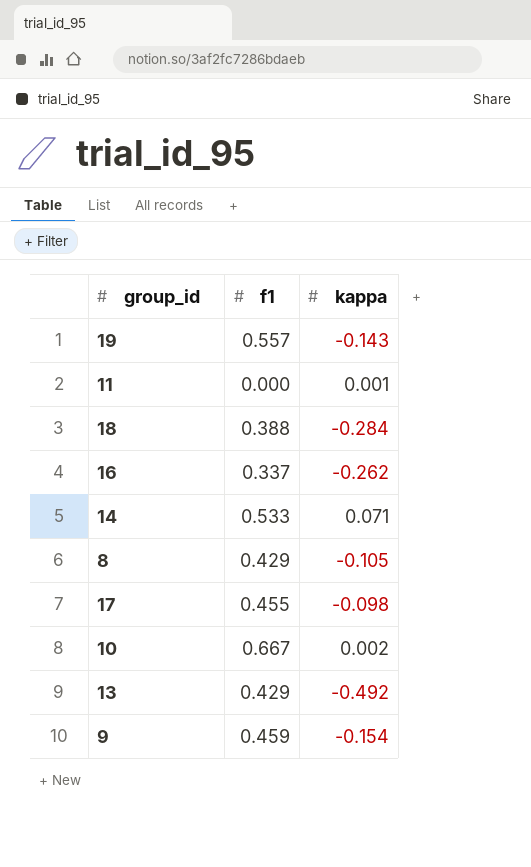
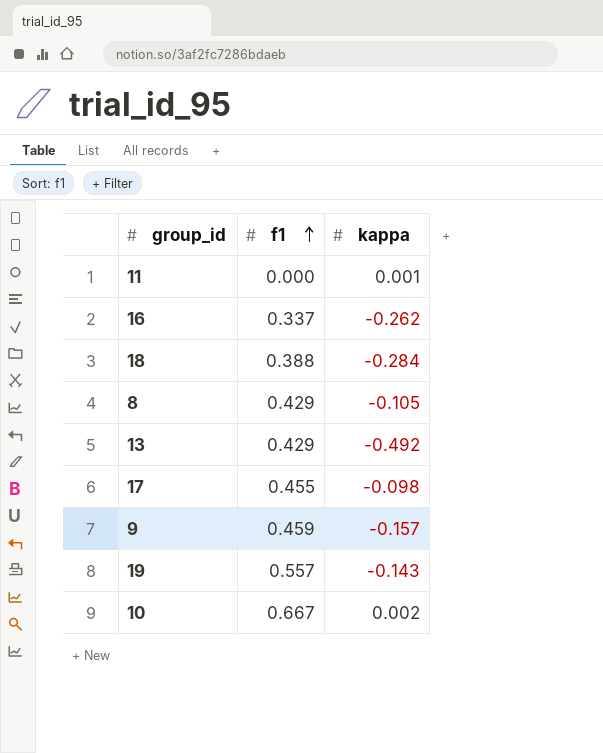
row order: none -> f1 ascending
row 14: 0.533 | 0.071 -> none
9 | kappa: -0.154 -> -0.157

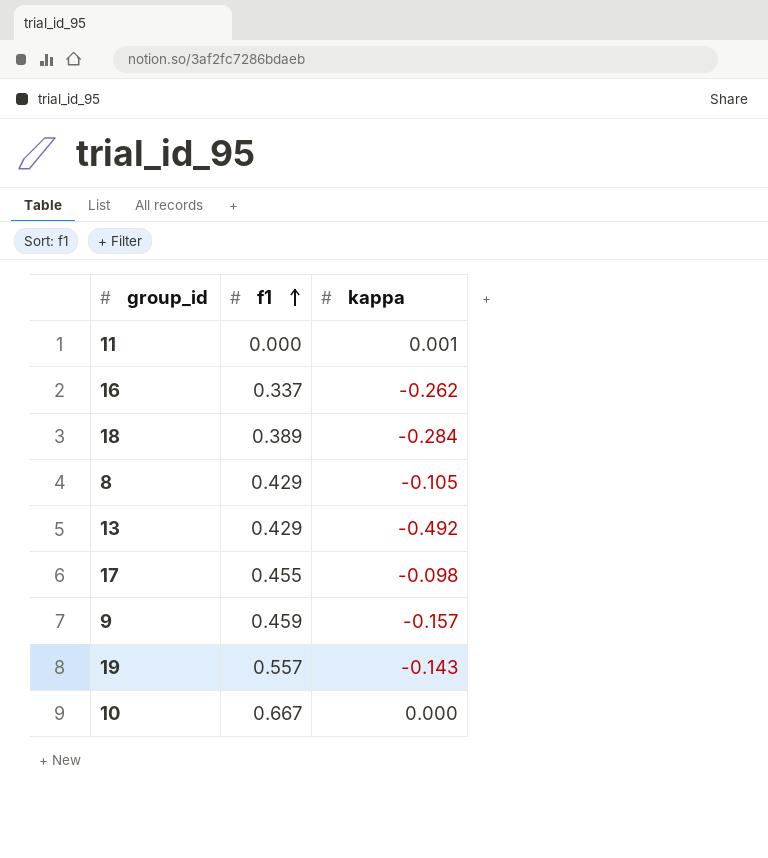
18 | f1: 0.388 -> 0.389
10 | kappa: 0.002 -> 0.000

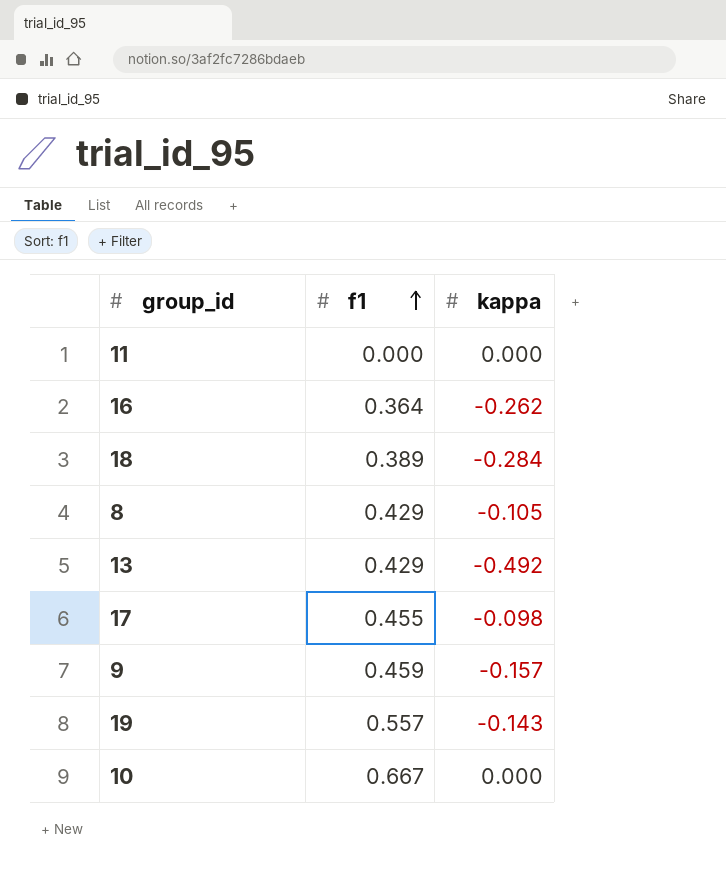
11 | kappa: 0.001 -> 0.000
16 | f1: 0.337 -> 0.364

